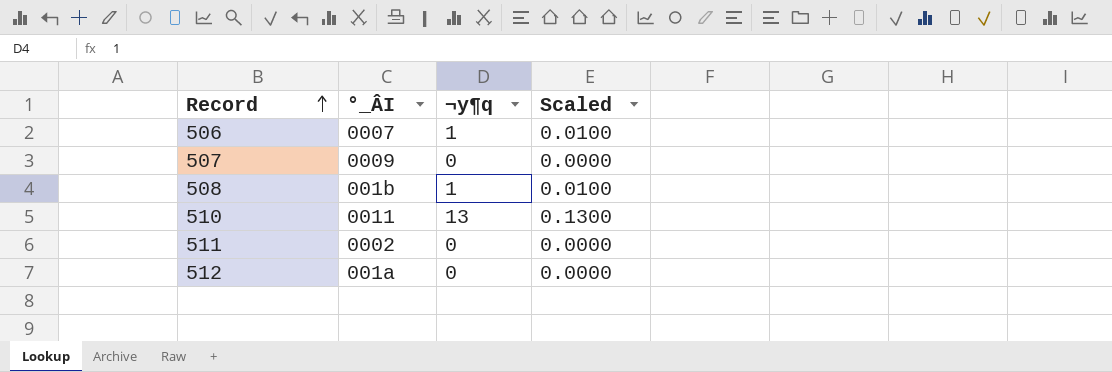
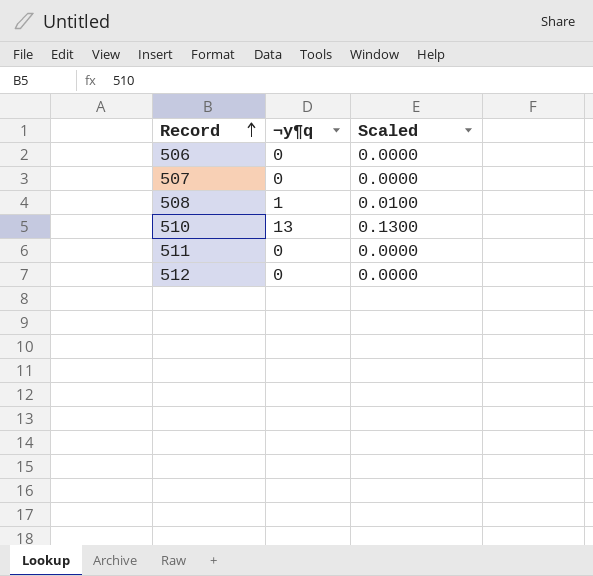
column °_ÂI | position: 2 -> none
506 | ¬y¶q: 1 -> 0
506 | Scaled: 0.0100 -> 0.0000

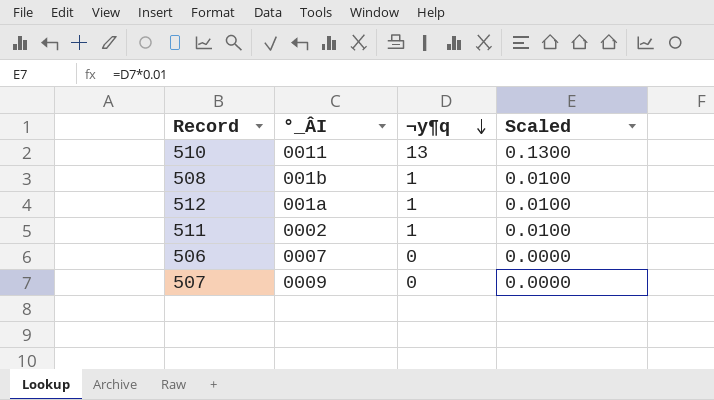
row order: Record ascending -> ¬y¶q descending
column °_ÂI | position: none -> 2
512 | ¬y¶q: 0 -> 1
512 | Scaled: 0.0000 -> 0.0100
511 | ¬y¶q: 0 -> 1
511 | Scaled: 0.0000 -> 0.0100

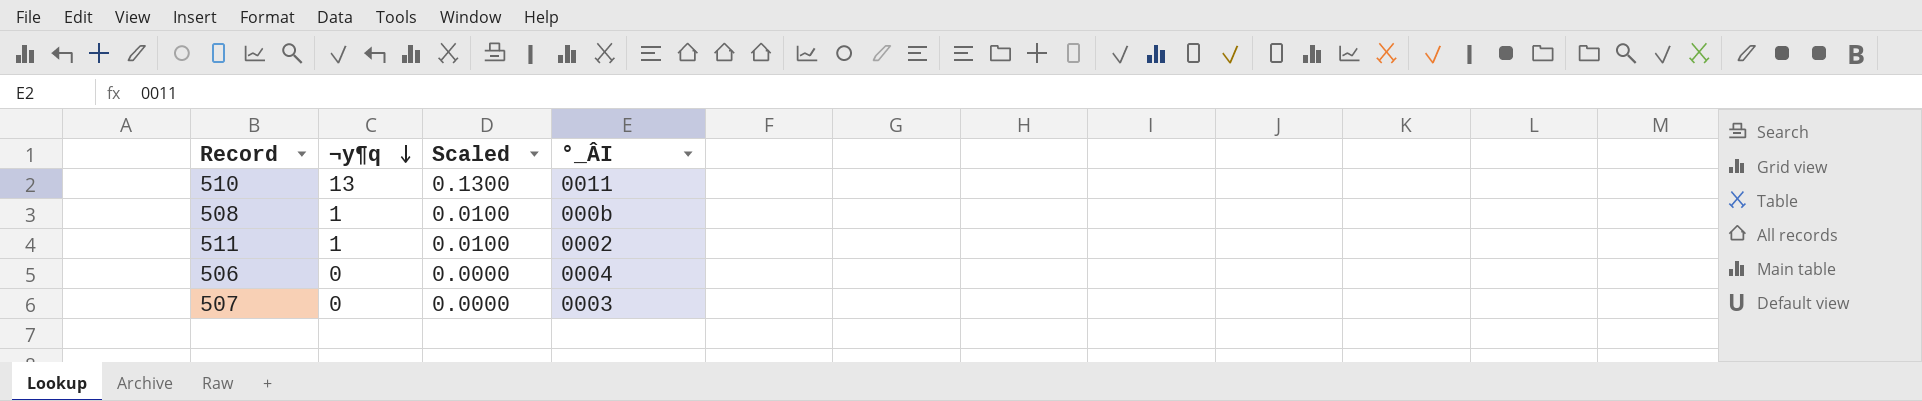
column °_ÂI | position: 2 -> 4
row 512: 001a | 1 | 0.0100 -> none
508 | °_ÂI: 001b -> 000b
506 | °_ÂI: 0007 -> 0004
507 | °_ÂI: 0009 -> 0003

